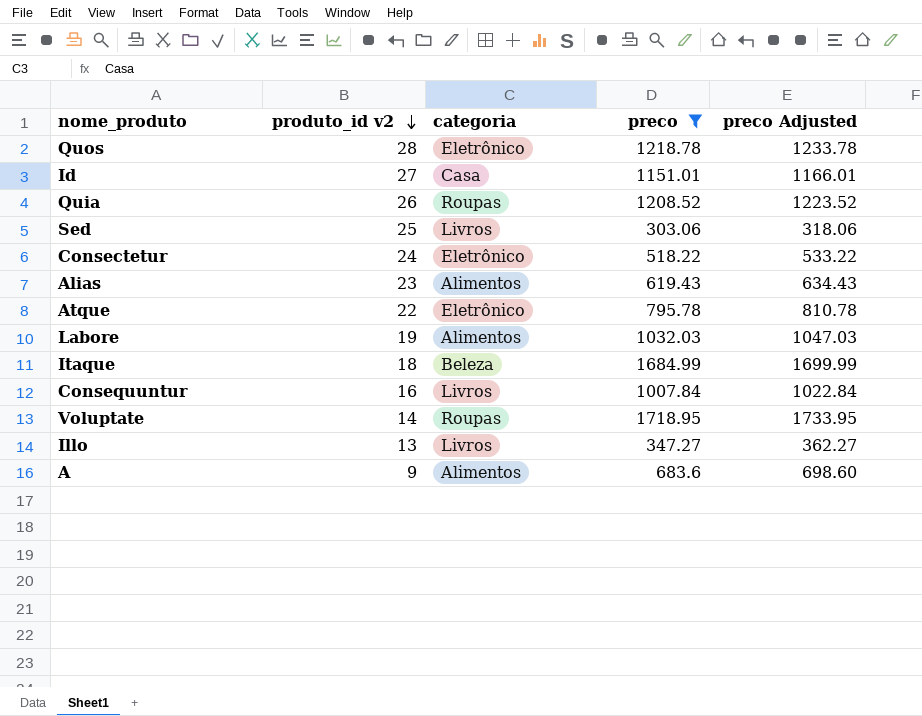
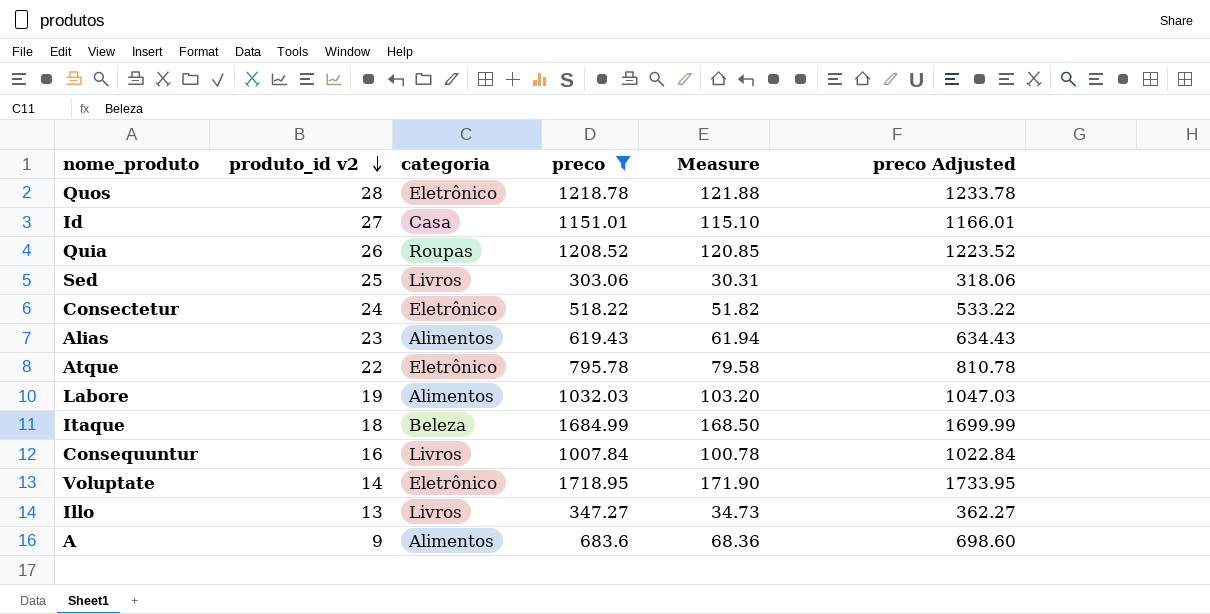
column Measure | formula: none -> [preco] * 0.1
Voluptate | categoria: Roupas -> Eletrônico

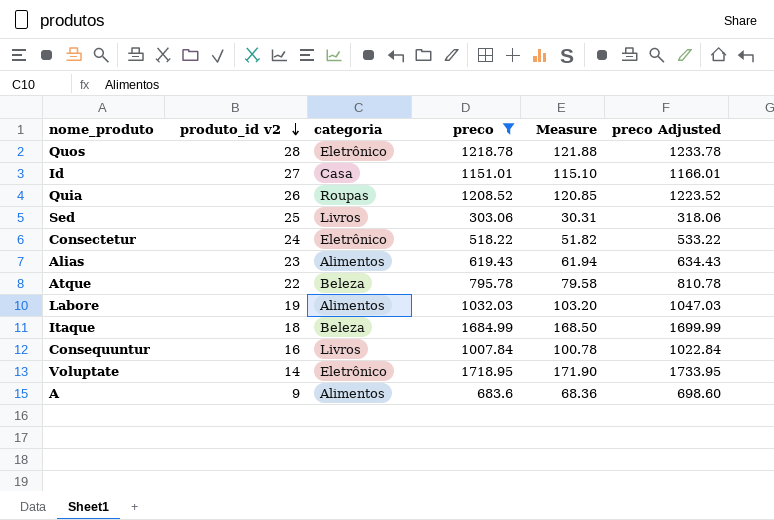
row Illo: 13 | Livros | 347.27 | 34.73 | 362.27 -> none
Atque | categoria: Eletrônico -> Beleza

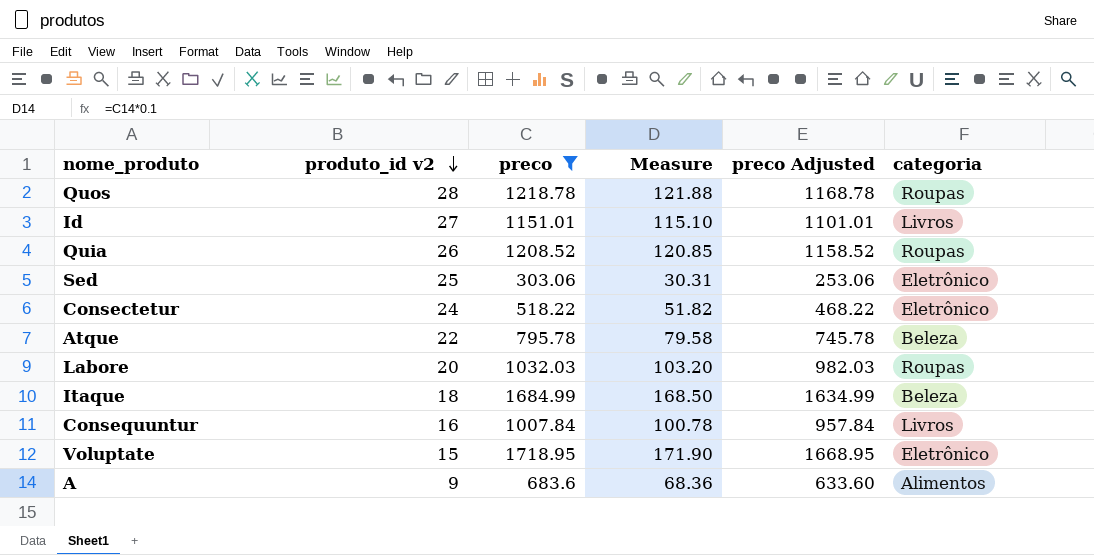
column preco Adjusted | formula: [preco] + 15 -> [preco] - 50
column categoria | position: 3 -> 6
row Alias: 23 | Alimentos | 619.43 | 61.94 | 634.43 -> none
Quos | categoria: Eletrônico -> Roupas
Id | categoria: Casa -> Livros
Sed | categoria: Livros -> Eletrônico
Labore | produto_id v2: 19 -> 20
Labore | categoria: Alimentos -> Roupas
Voluptate | produto_id v2: 14 -> 15

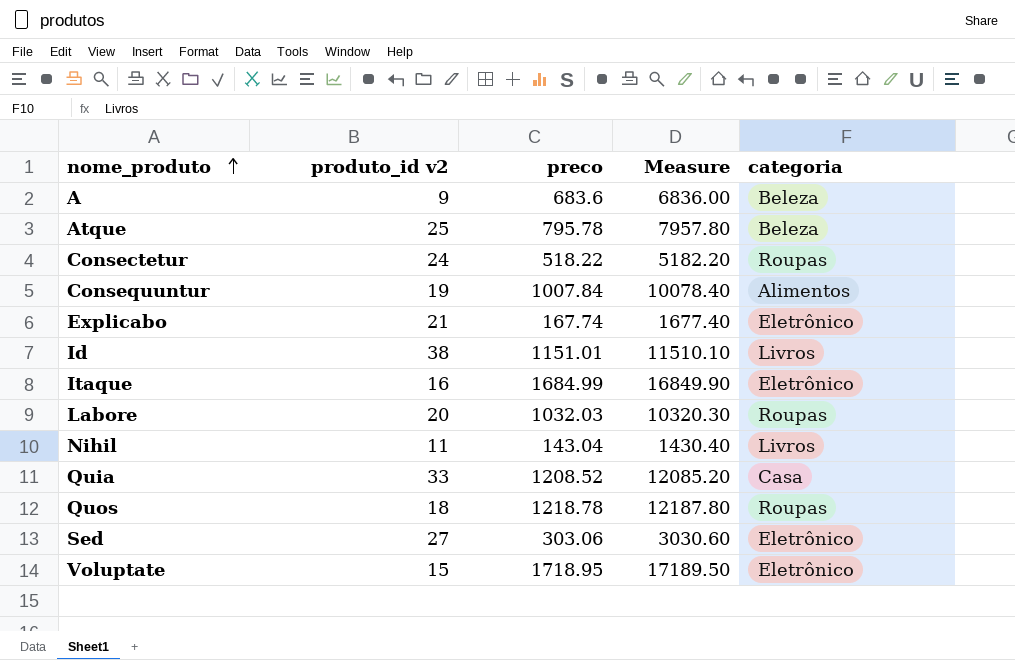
filter: preco >= 303.06 -> none
row order: produto_id v2 descending -> nome_produto ascending
column preco Adjusted | formula: [preco] - 50 -> none
column Measure | formula: [preco] * 0.1 -> [preco] * 10
A | categoria: Alimentos -> Beleza
Atque | produto_id v2: 22 -> 25
Consectetur | categoria: Eletrônico -> Roupas
Consequuntur | produto_id v2: 16 -> 19
Consequuntur | categoria: Livros -> Alimentos
Id | produto_id v2: 27 -> 38
Itaque | produto_id v2: 18 -> 16
Itaque | categoria: Beleza -> Eletrônico
Quia | produto_id v2: 26 -> 33
Quia | categoria: Roupas -> Casa
Quos | produto_id v2: 28 -> 18
Sed | produto_id v2: 25 -> 27

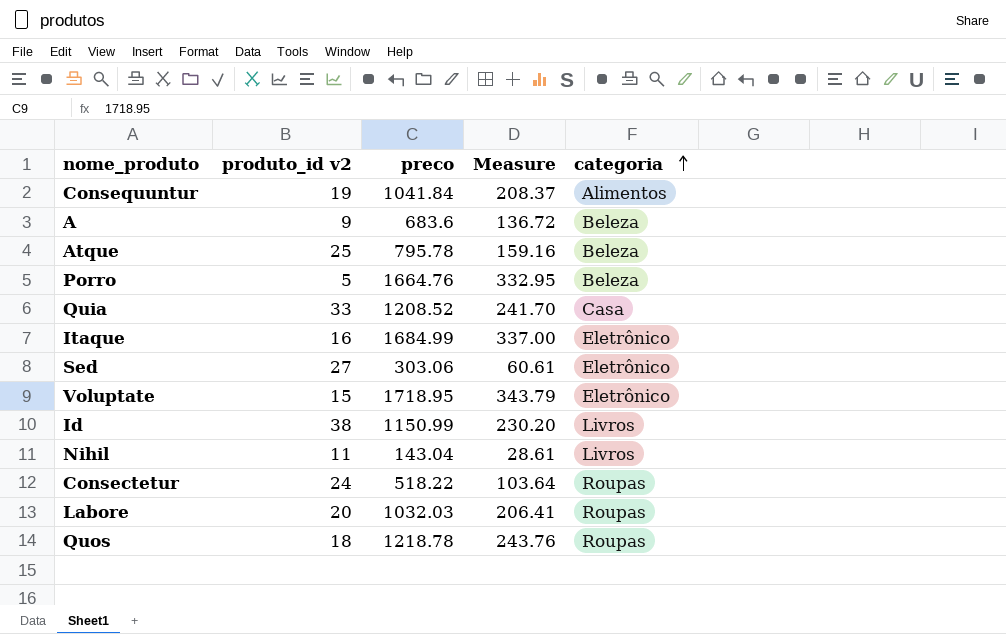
row order: nome_produto ascending -> categoria ascending
column Measure | formula: [preco] * 10 -> [preco] * 0.2
row Explicabo: 21 | 167.74 | 1677.40 | Eletrônico -> none
Consequuntur | preco: 1007.84 -> 1041.84
row Porro: none -> 5 | 1664.76 | 332.95 | Beleza
Id | preco: 1151.01 -> 1150.99

